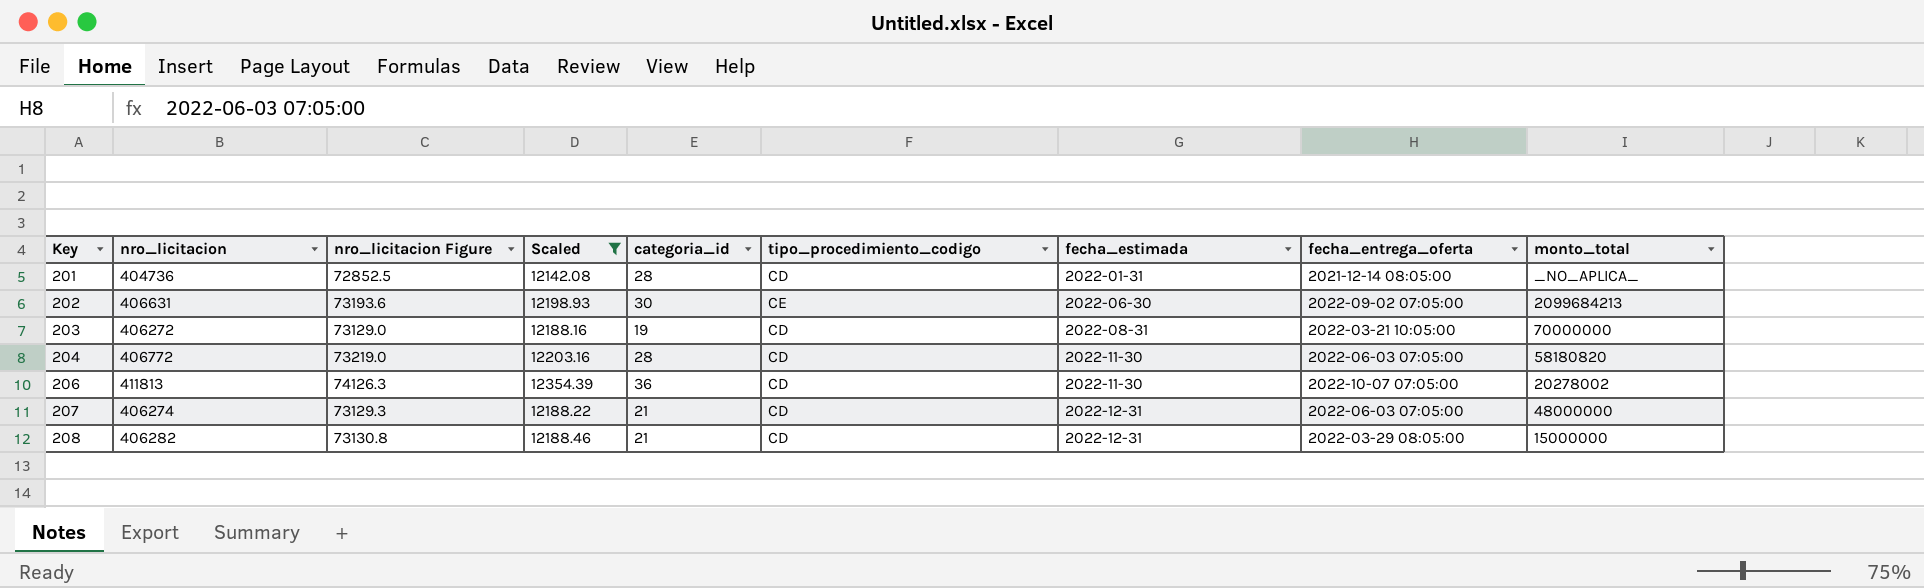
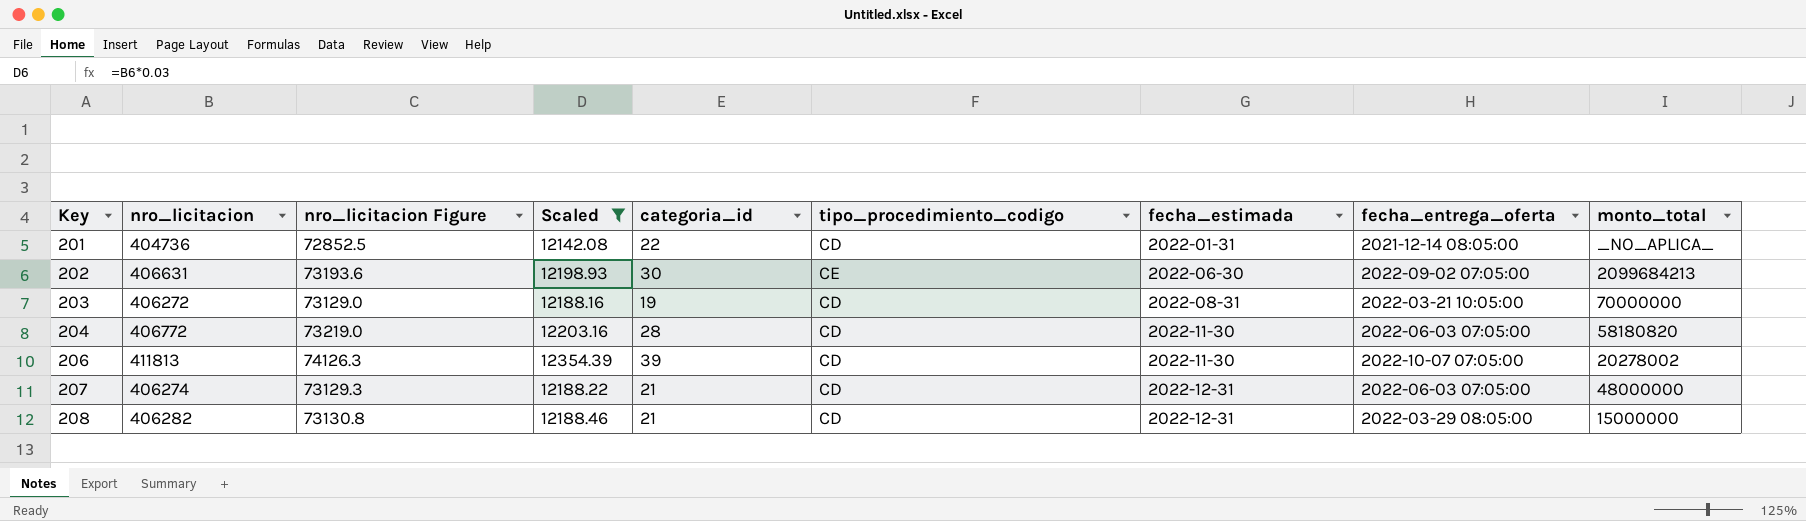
201 | categoria_id: 28 -> 22
206 | categoria_id: 36 -> 39

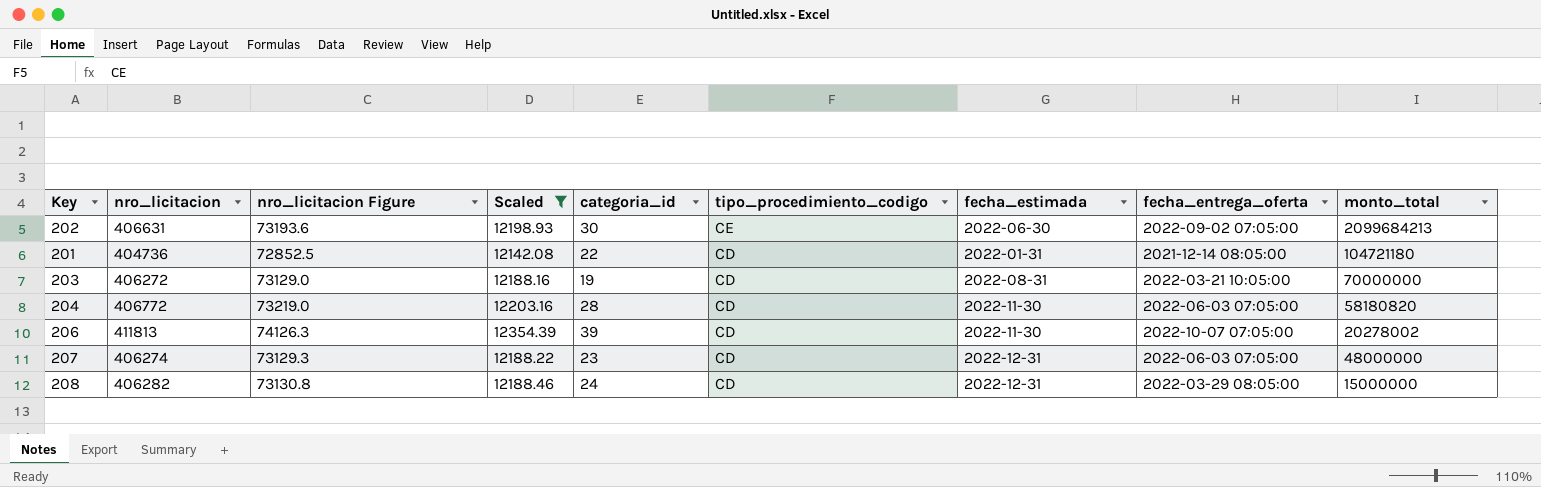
row order: Key ascending -> tipo_procedimiento_codigo descending
201 | monto_total: _NO_APLICA_ -> 104721180
207 | categoria_id: 21 -> 23
208 | categoria_id: 21 -> 24

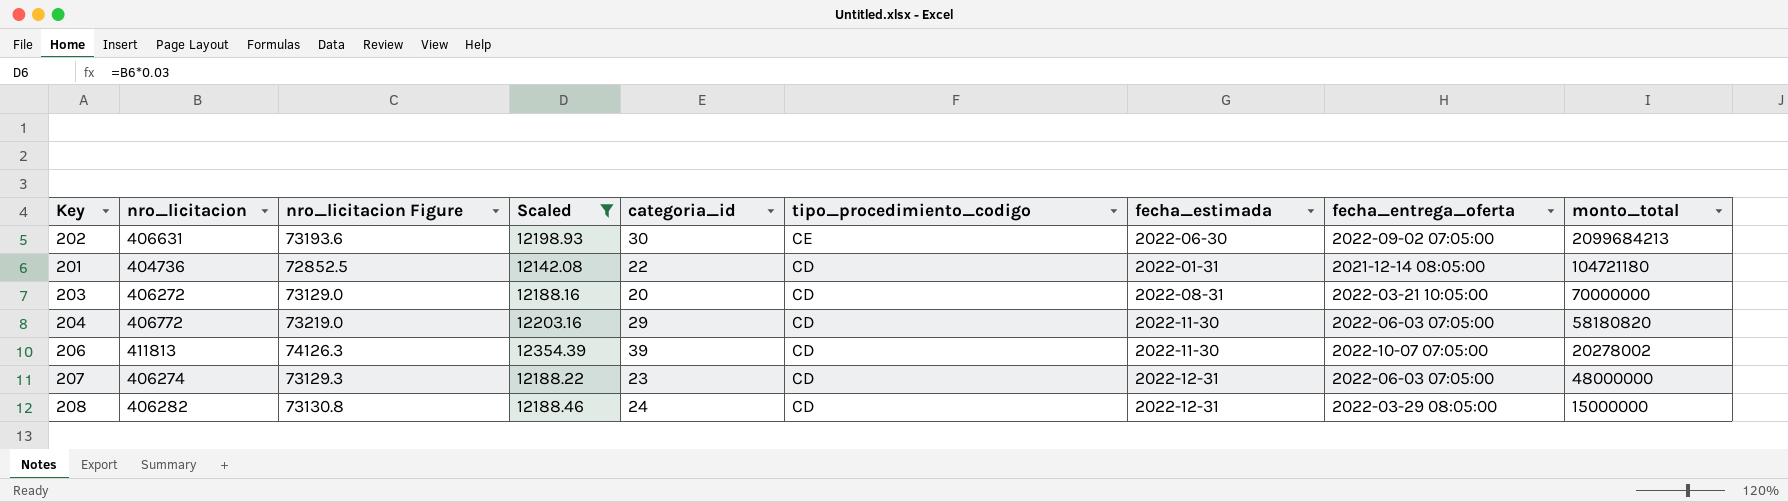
203 | categoria_id: 19 -> 20
204 | categoria_id: 28 -> 29

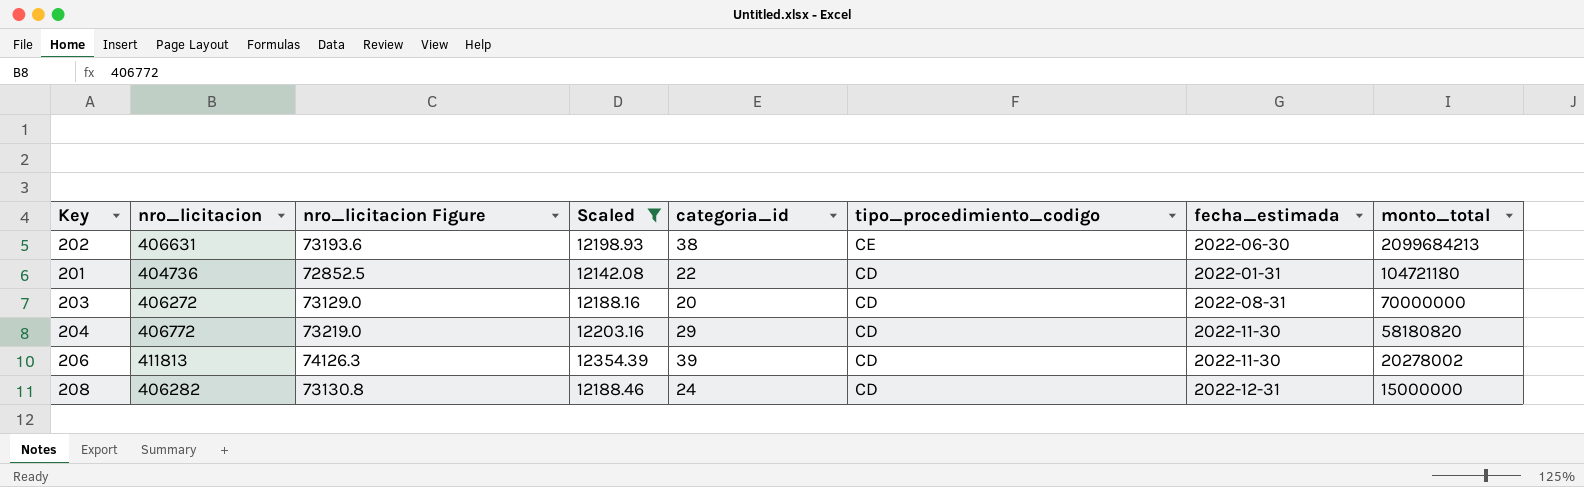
column fecha_entrega_oferta | position: 8 -> none
row 207: 406274 | 73129.3 | 12188.22 | 23 | CD | 2022-12-31 | 2022-06-03 07:05:00 | 48000000 -> none
202 | categoria_id: 30 -> 38

